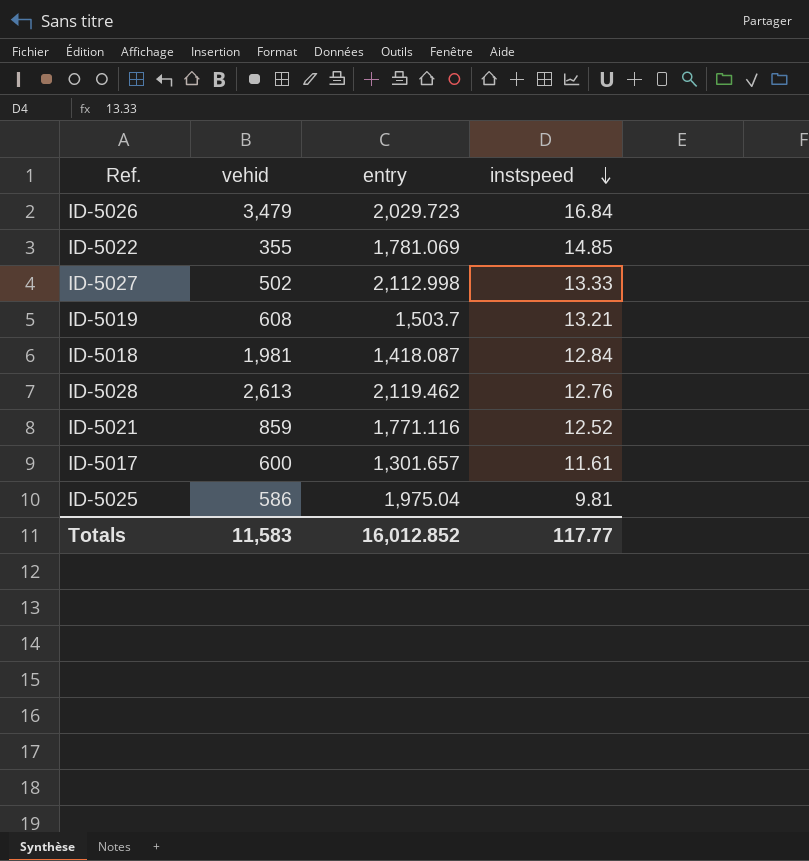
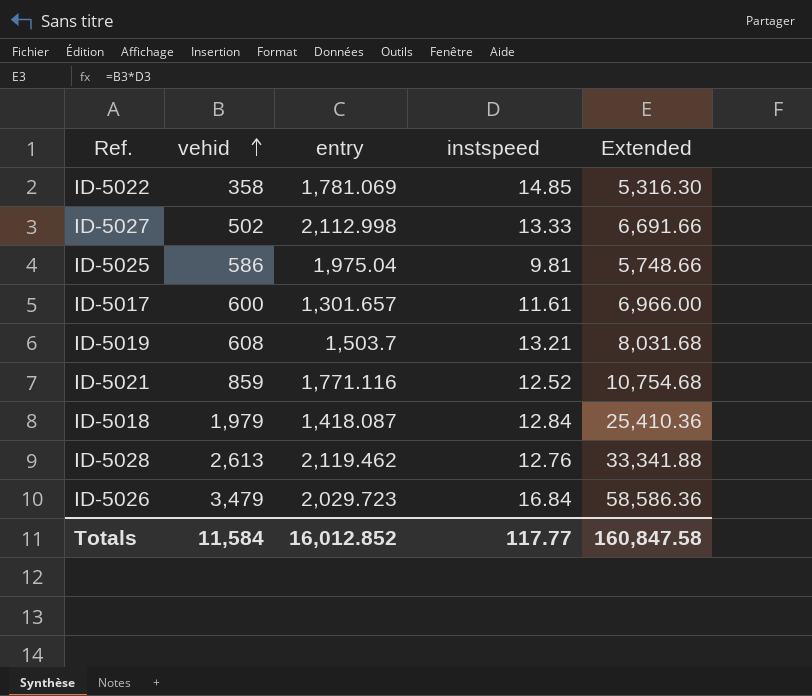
row order: instspeed descending -> vehid ascending
column Extended | formula: none -> [vehid] * [instspeed]
ID-5022 | vehid: 355 -> 358
ID-5018 | vehid: 1,981 -> 1,979
Totals | vehid: 11,583 -> 11,584

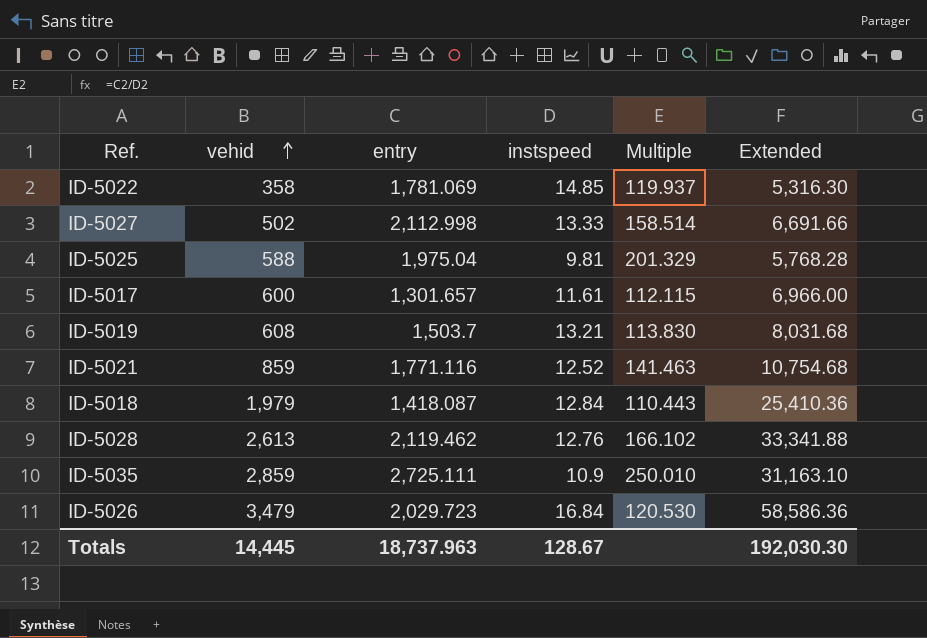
column Multiple | formula: none -> [entry] / [instspeed]
ID-5025 | vehid: 586 -> 588
ID-5025 | Extended: 5,748.66 -> 5,768.28
row ID-5035: none -> 2,859 | 2,725.111 | 10.9 | 250.010 | 31,163.10
Totals | vehid: 11,584 -> 14,445
Totals | entry: 16,012.852 -> 18,737.963
Totals | instspeed: 117.77 -> 128.67
Totals | Extended: 160,847.58 -> 192,030.30

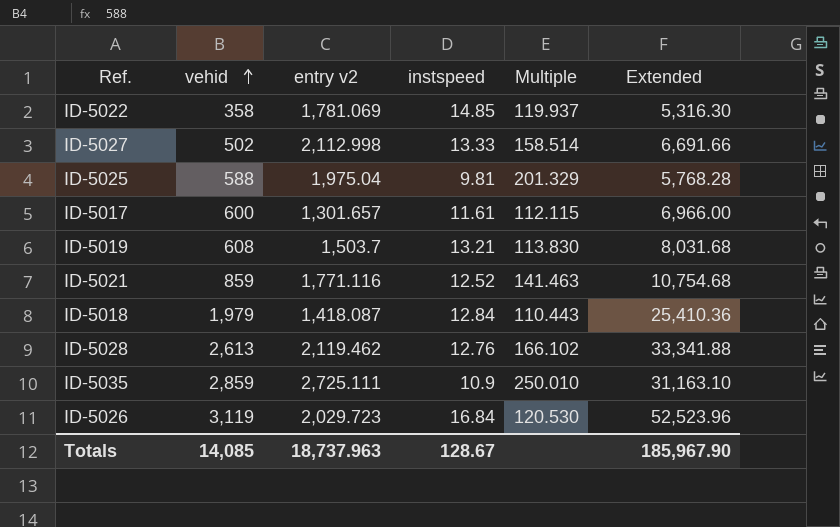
column name: entry -> entry v2
ID-5026 | vehid: 3,479 -> 3,119
ID-5026 | Extended: 58,586.36 -> 52,523.96
Totals | vehid: 14,445 -> 14,085
Totals | Extended: 192,030.30 -> 185,967.90

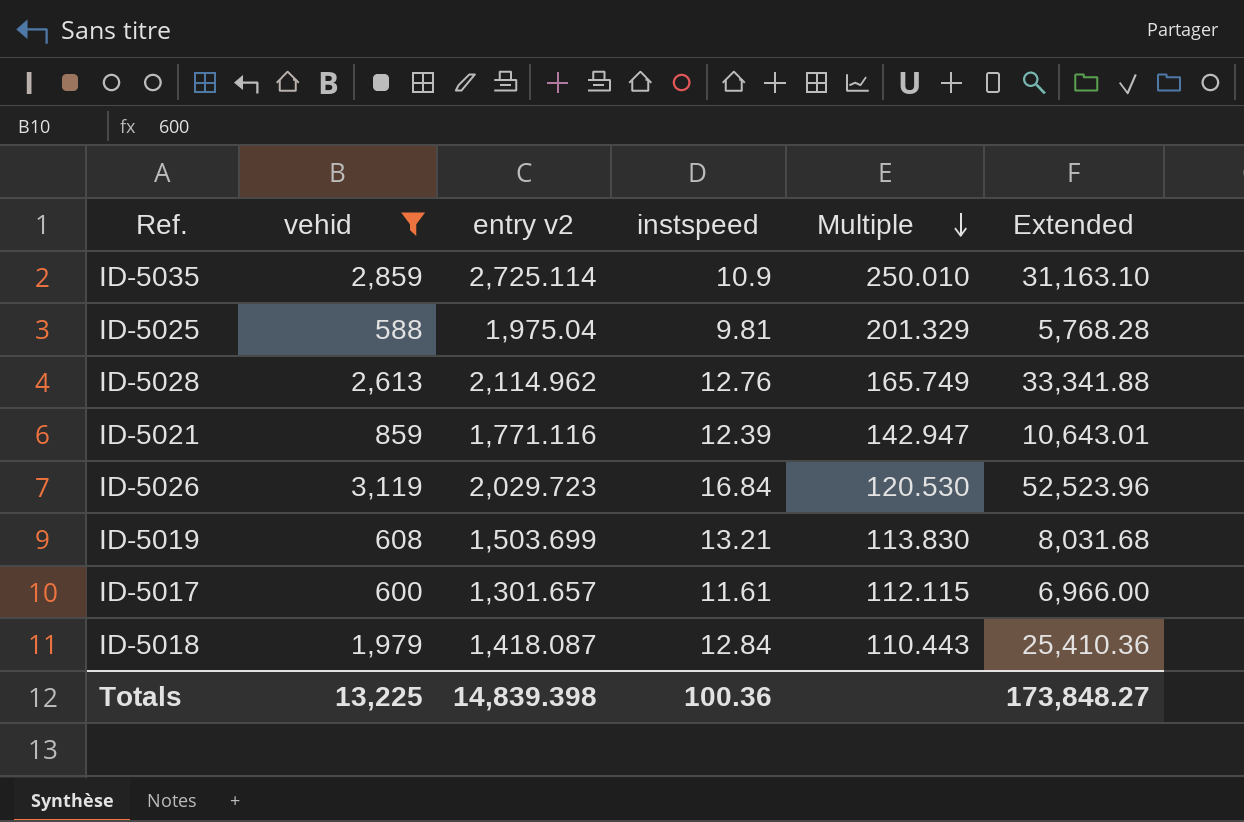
filter: none -> vehid >= 588
row order: vehid ascending -> Multiple descending
ID-5035 | entry v2: 2,725.111 -> 2,725.114
ID-5028 | entry v2: 2,119.462 -> 2,114.962
ID-5028 | Multiple: 166.102 -> 165.749
ID-5021 | instspeed: 12.52 -> 12.39
ID-5021 | Multiple: 141.463 -> 142.947
ID-5021 | Extended: 10,754.68 -> 10,643.01
ID-5019 | entry v2: 1,503.7 -> 1,503.699
Totals | vehid: 14,085 -> 13,225
Totals | entry v2: 18,737.963 -> 14,839.398
Totals | instspeed: 128.67 -> 100.36
Totals | Extended: 185,967.90 -> 173,848.27

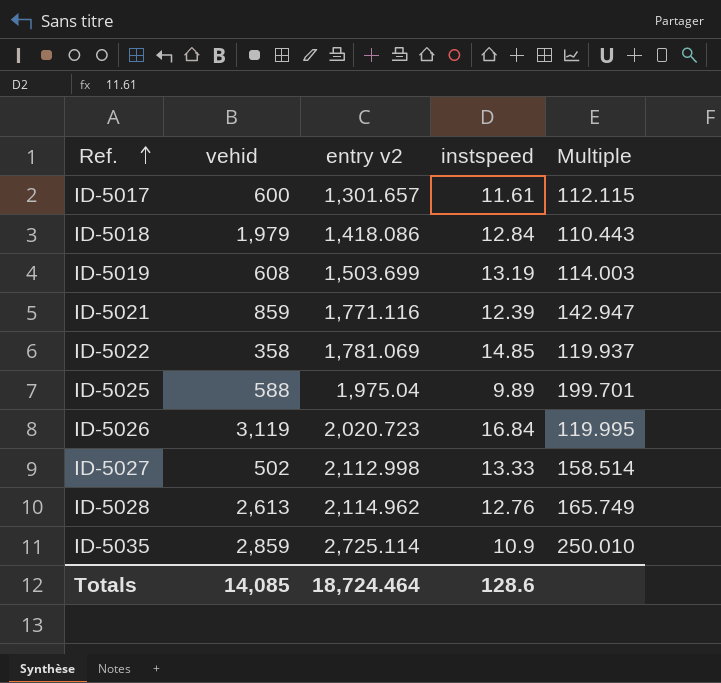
filter: vehid >= 588 -> none
row order: Multiple descending -> Ref. ascending
column Extended | formula: [vehid] * [instspeed] -> none
ID-5018 | entry v2: 1,418.087 -> 1,418.086
ID-5019 | instspeed: 13.21 -> 13.19
ID-5019 | Multiple: 113.830 -> 114.003
ID-5025 | instspeed: 9.81 -> 9.89
ID-5025 | Multiple: 201.329 -> 199.701
ID-5026 | entry v2: 2,029.723 -> 2,020.723
ID-5026 | Multiple: 120.530 -> 119.995
Totals | vehid: 13,225 -> 14,085
Totals | entry v2: 14,839.398 -> 18,724.464
Totals | instspeed: 100.36 -> 128.6

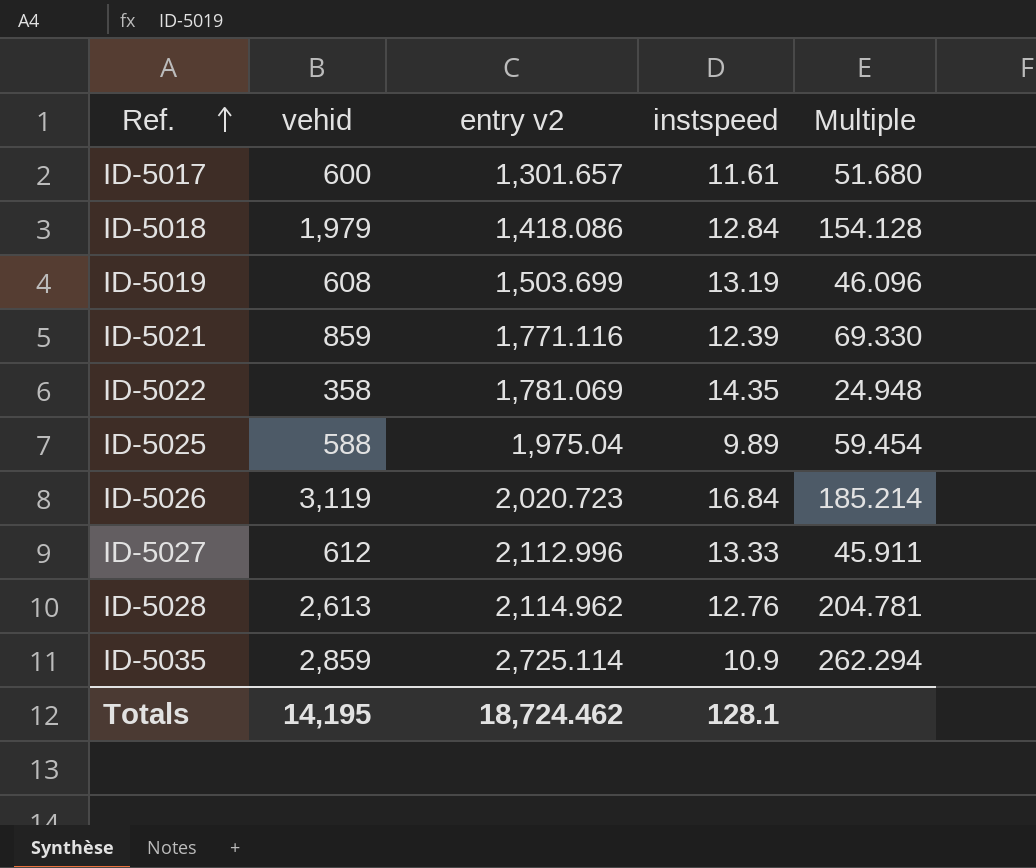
column Multiple | formula: [entry v2] / [instspeed] -> [vehid] / [instspeed]
ID-5022 | instspeed: 14.85 -> 14.35
ID-5027 | vehid: 502 -> 612
ID-5027 | entry v2: 2,112.998 -> 2,112.996
Totals | vehid: 14,085 -> 14,195
Totals | entry v2: 18,724.464 -> 18,724.462
Totals | instspeed: 128.6 -> 128.1

